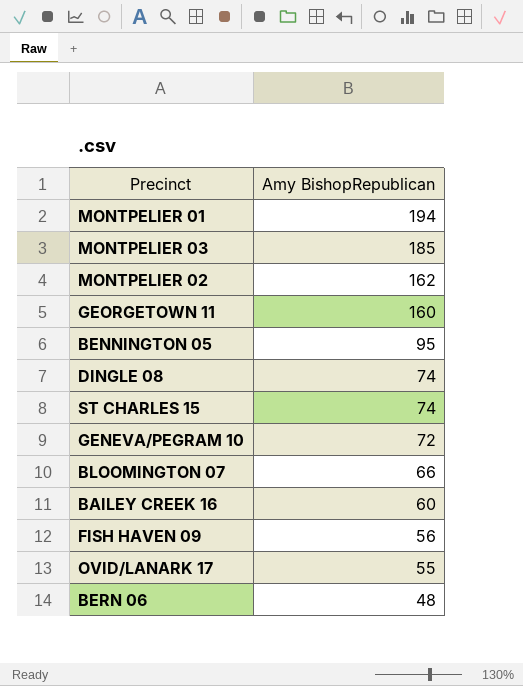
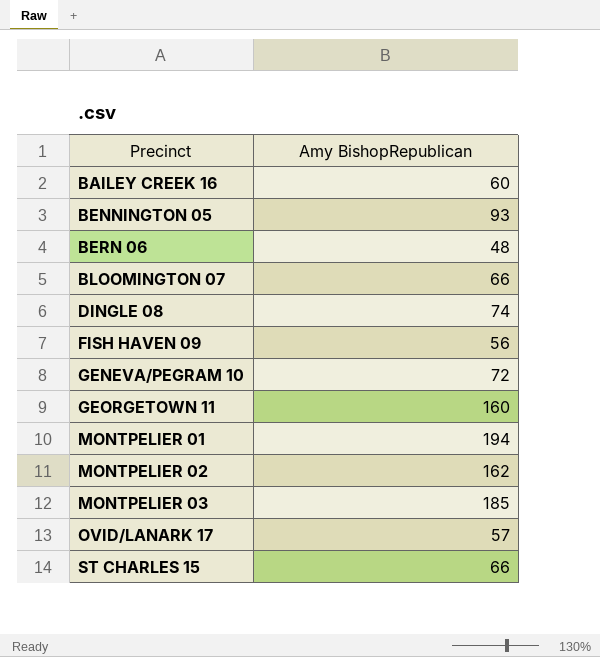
row order: Amy BishopRepublican descending -> Precinct ascending
BENNINGTON 05 | Amy BishopRepublican: 95 -> 93
OVID/LANARK 17 | Amy BishopRepublican: 55 -> 57
ST CHARLES 15 | Amy BishopRepublican: 74 -> 66

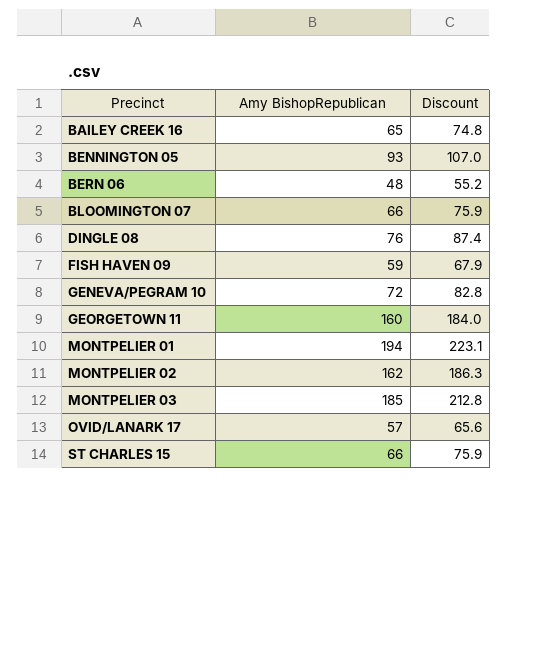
column Discount | formula: none -> [Amy BishopRepublican] * 1.15
BAILEY CREEK 16 | Amy BishopRepublican: 60 -> 65
DINGLE 08 | Amy BishopRepublican: 74 -> 76
FISH HAVEN 09 | Amy BishopRepublican: 56 -> 59

